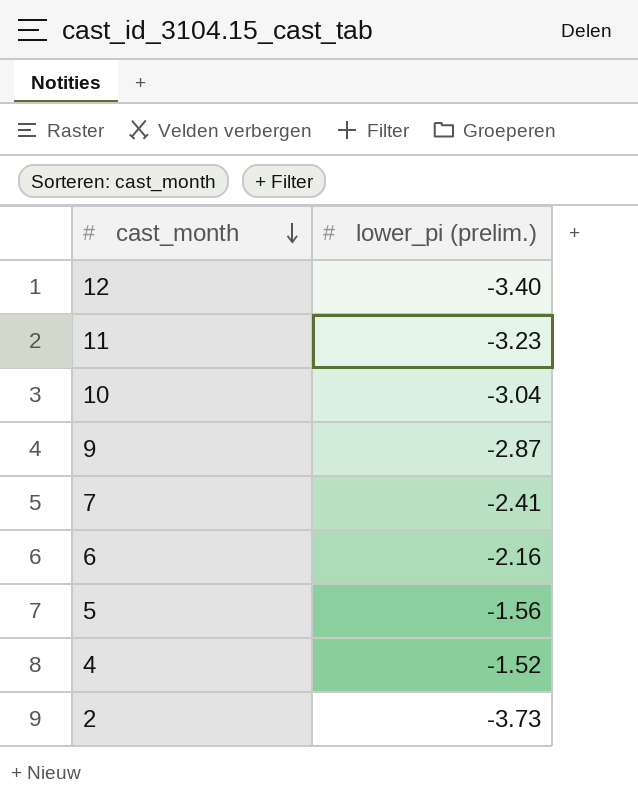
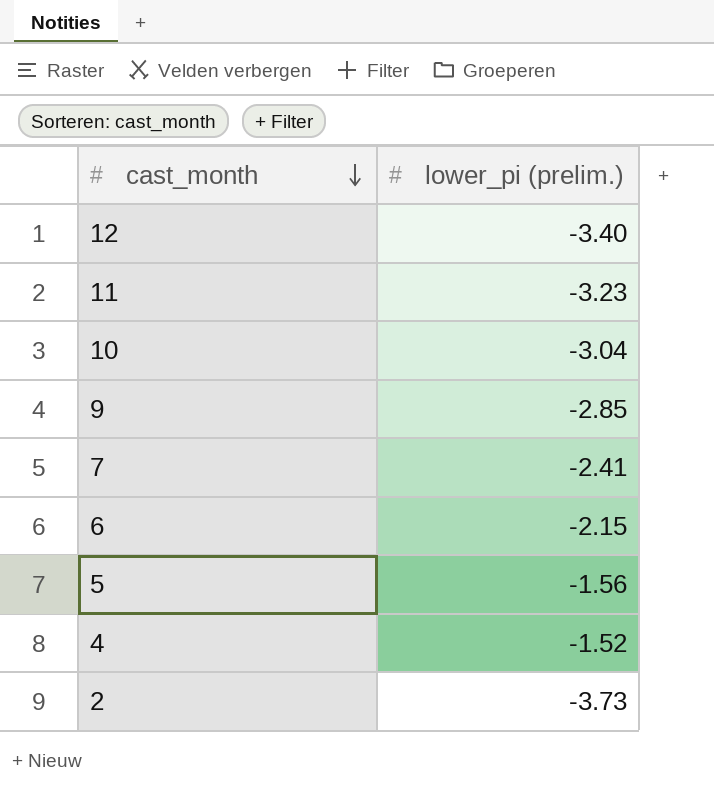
9 | lower_pi (prelim.): -2.87 -> -2.85
6 | lower_pi (prelim.): -2.16 -> -2.15

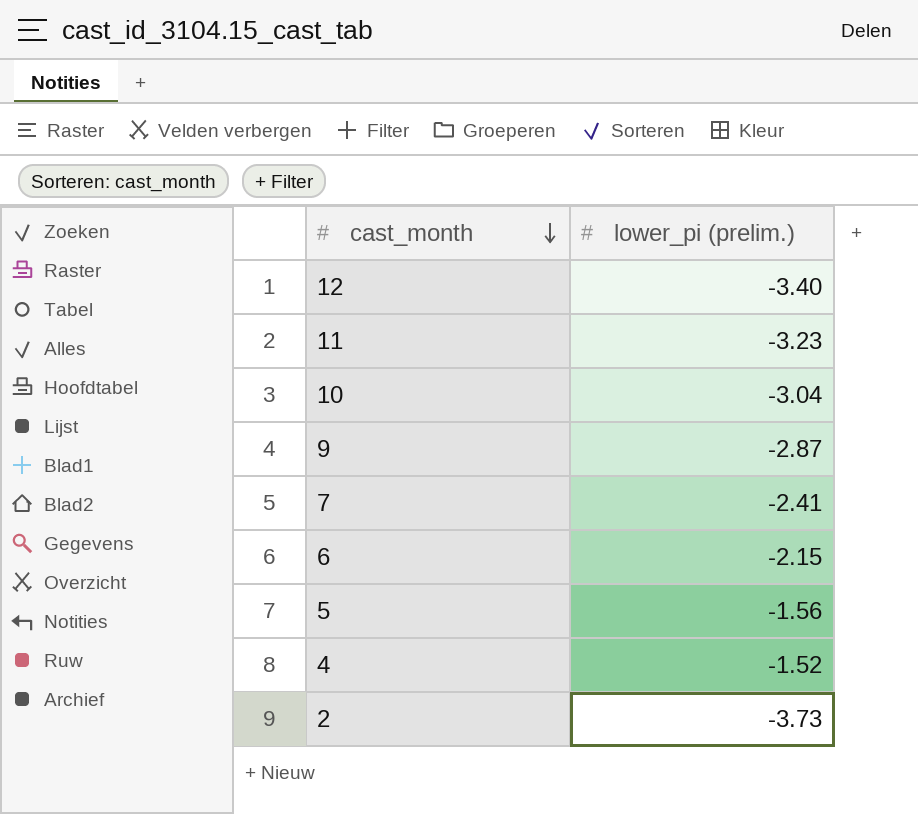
9 | lower_pi (prelim.): -2.85 -> -2.87

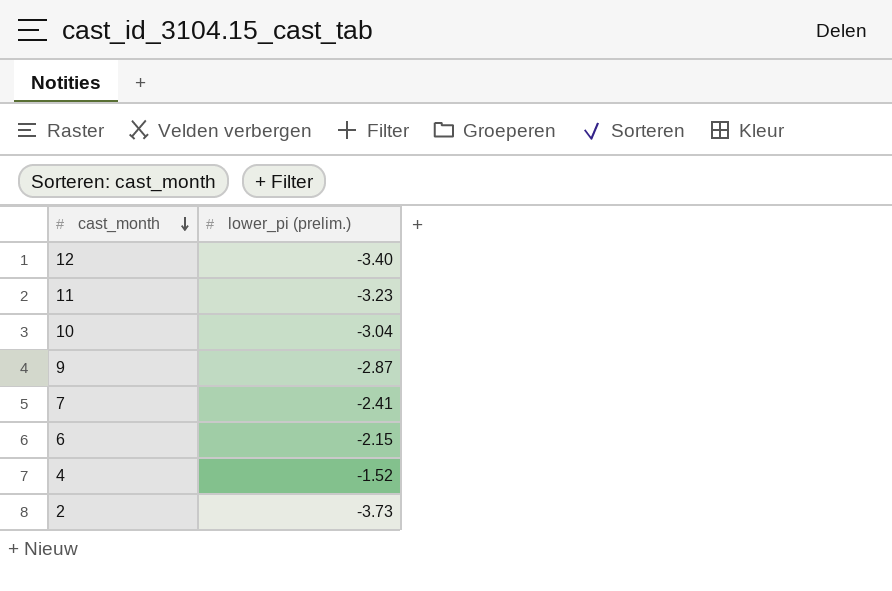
row 5: -1.56 -> none

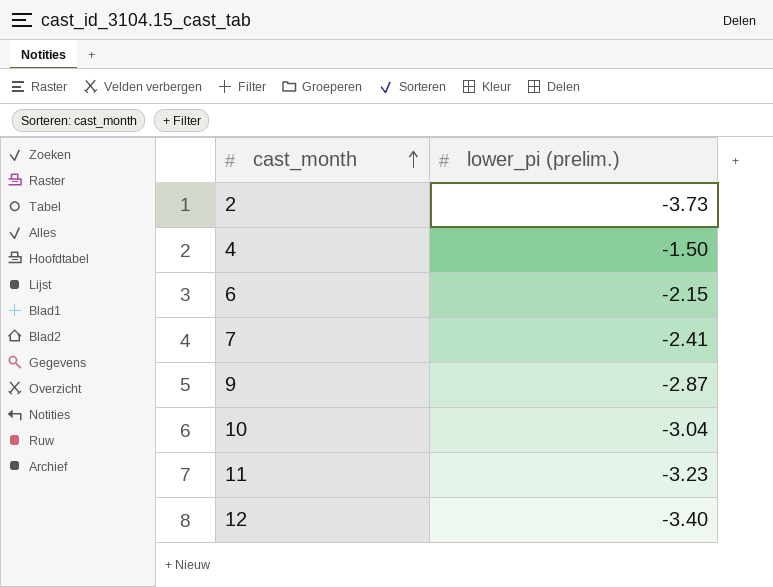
row order: cast_month descending -> cast_month ascending
4 | lower_pi (prelim.): -1.52 -> -1.50

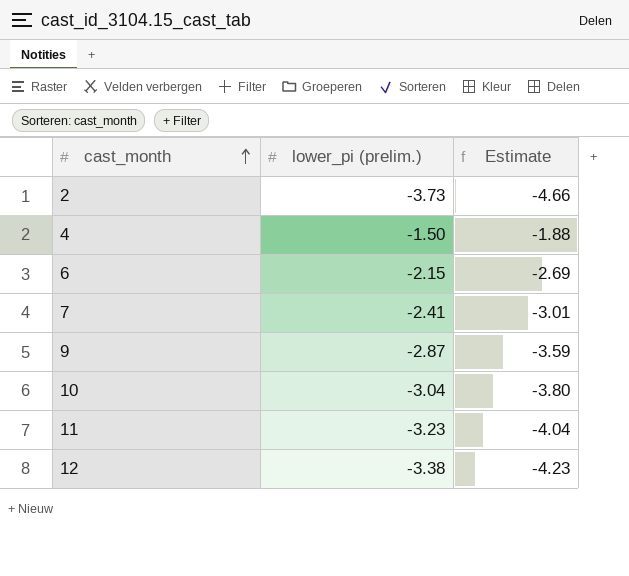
column Estimate | formula: none -> [lower_pi (prelim.)] * 1.25
12 | lower_pi (prelim.): -3.40 -> -3.38

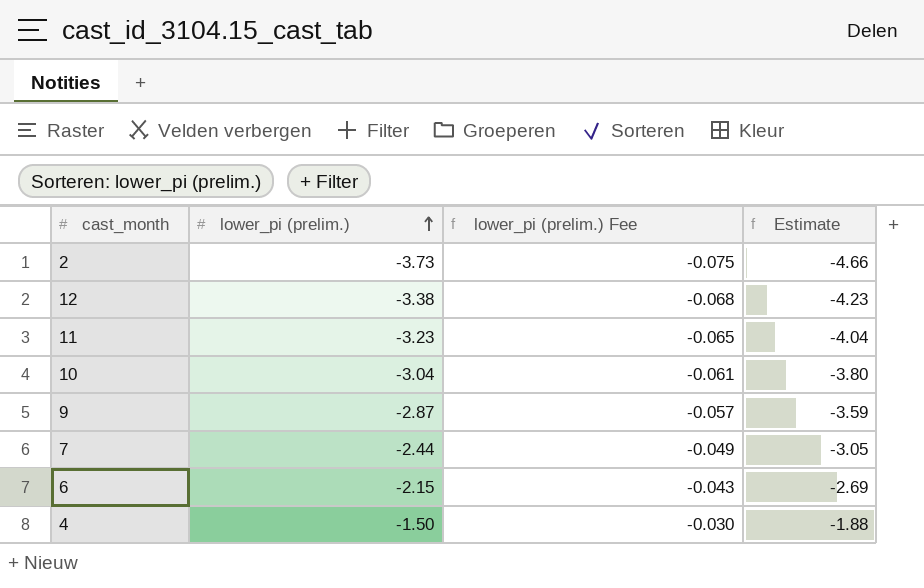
row order: cast_month ascending -> lower_pi (prelim.) ascending
column lower_pi (prelim.) Fee | formula: none -> [lower_pi (prelim.)] * 0.02
7 | lower_pi (prelim.): -2.41 -> -2.44
7 | Estimate: -3.01 -> -3.05

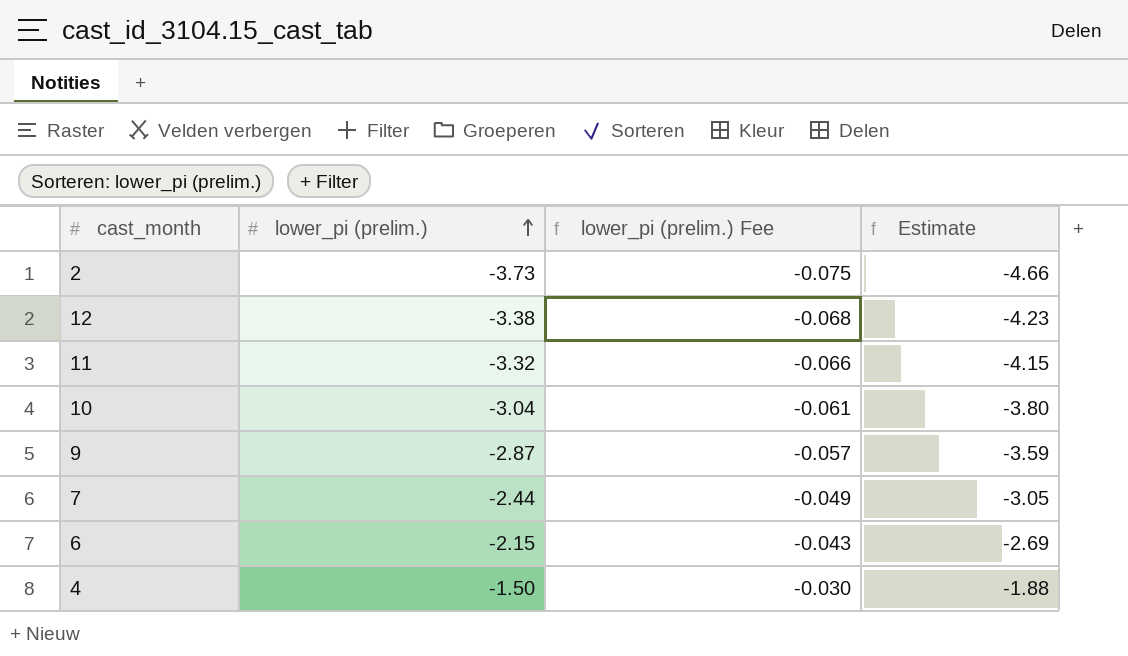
11 | lower_pi (prelim.): -3.23 -> -3.32
11 | lower_pi (prelim.) Fee: -0.065 -> -0.066
11 | Estimate: -4.04 -> -4.15

